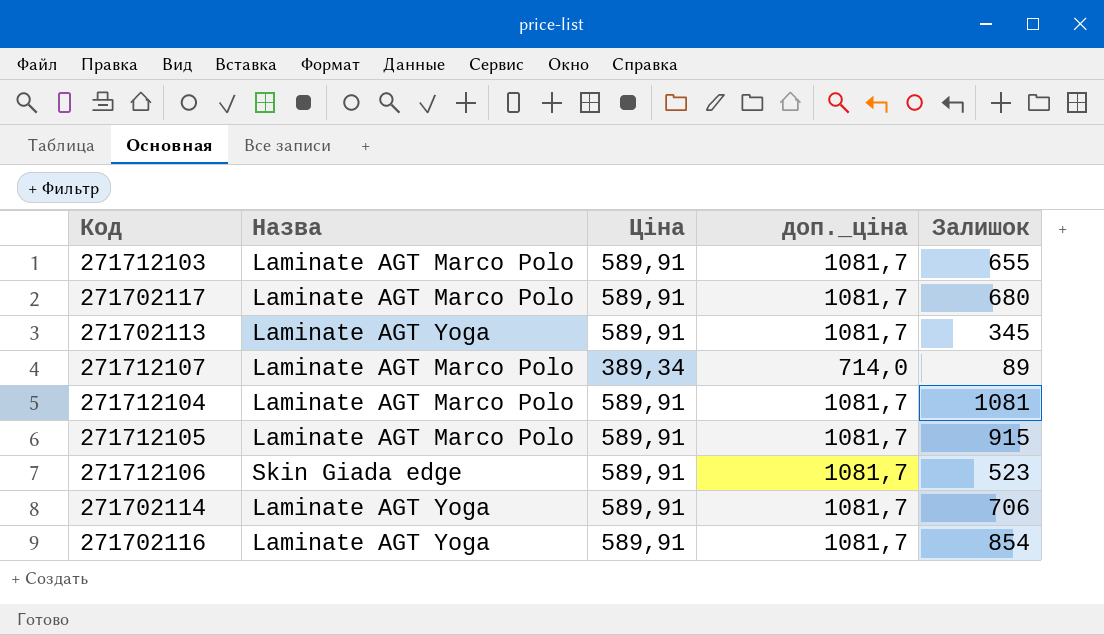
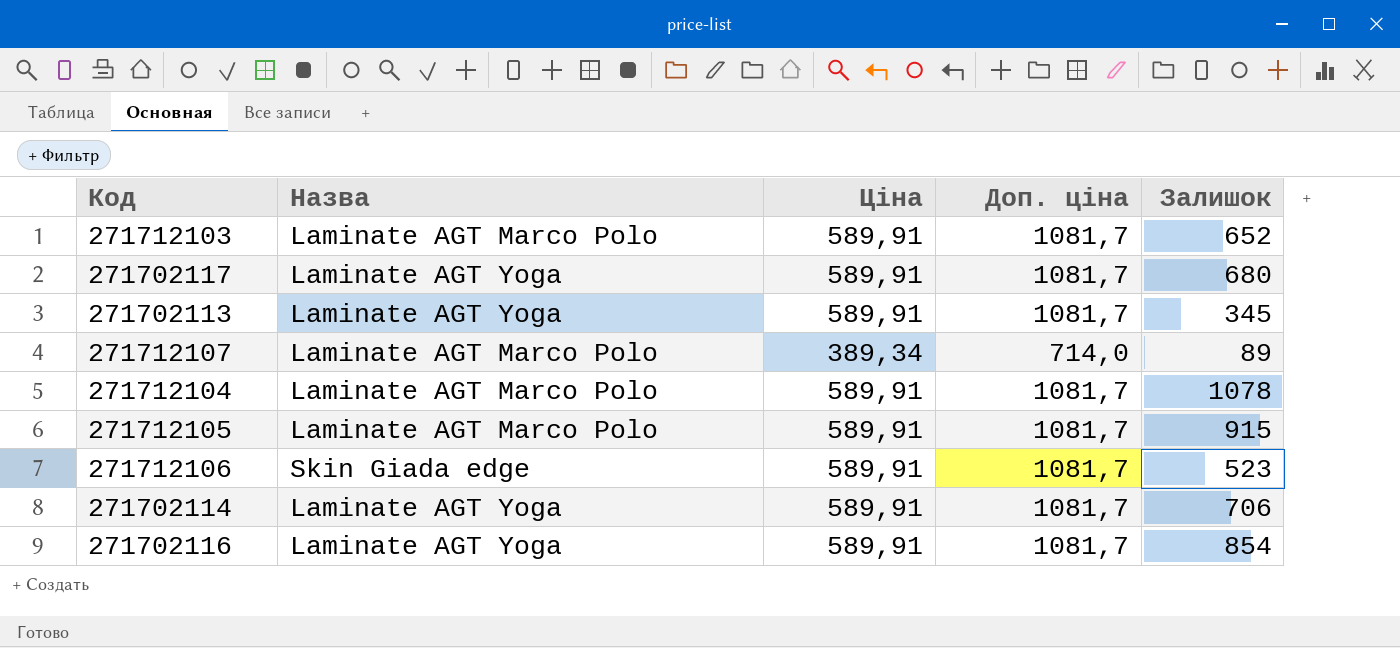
column name: доп._ціна -> Доп. ціна
271712103 | Залишок: 655 -> 652
271702117 | Назва: Laminate AGT Marco Polo -> Laminate AGT Yoga
271712104 | Залишок: 1081 -> 1078

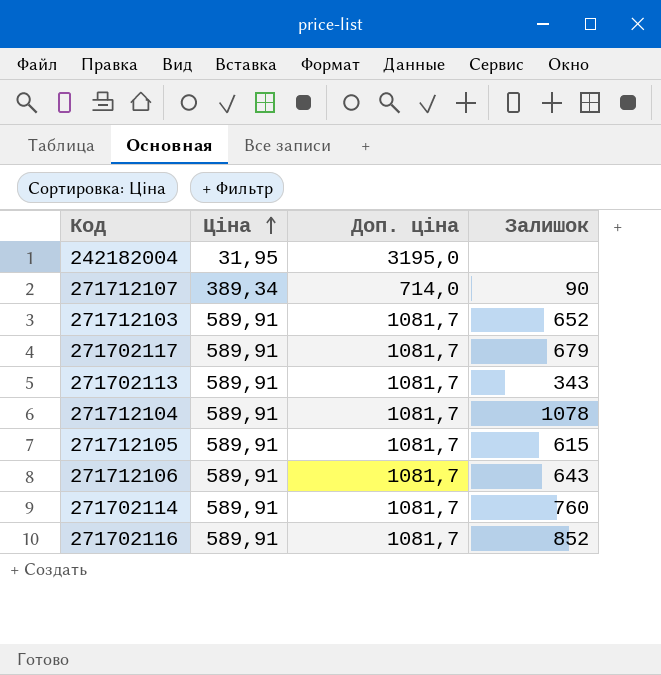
row order: none -> Ціна ascending
column Назва | position: 2 -> none
row 242182004: none -> 31,95 | 3195,0 | none
271712107 | Залишок: 89 -> 90
271702117 | Залишок: 680 -> 679
271702113 | Залишок: 345 -> 343
271712105 | Залишок: 915 -> 615
271712106 | Залишок: 523 -> 643
271702114 | Залишок: 706 -> 760
271702116 | Залишок: 854 -> 852

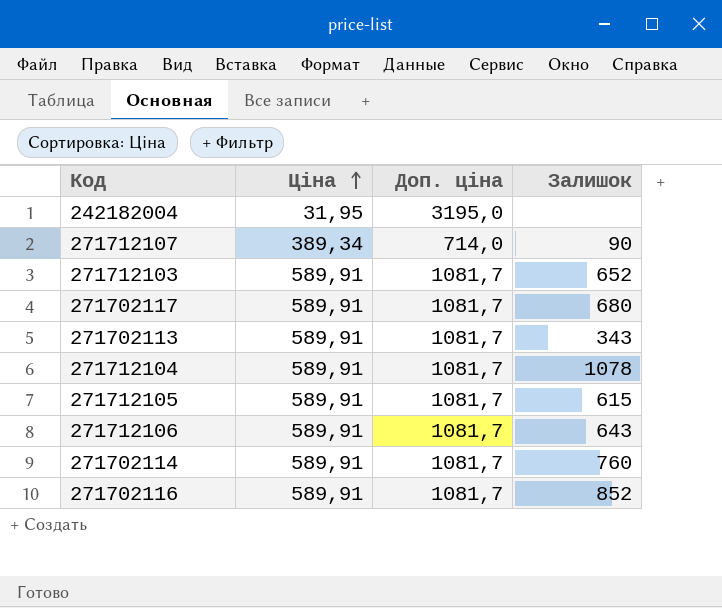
271702117 | Залишок: 679 -> 680

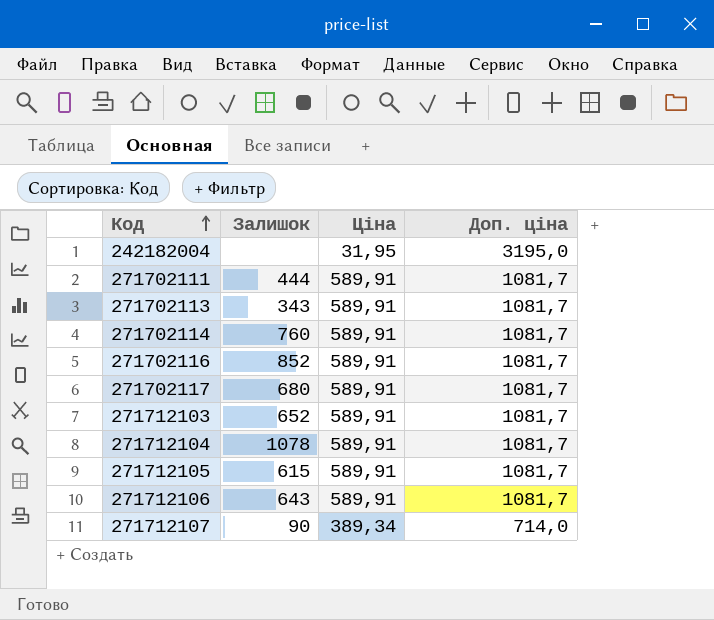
row order: Ціна ascending -> Код ascending
column Залишок | position: 4 -> 2
row 271702111: none -> 444 | 589,91 | 1081,7

